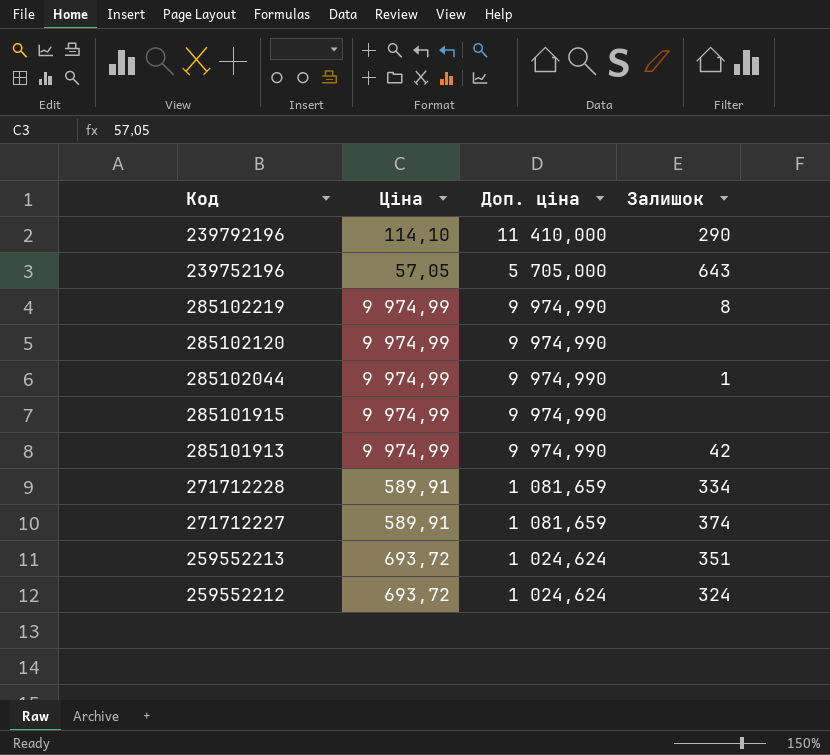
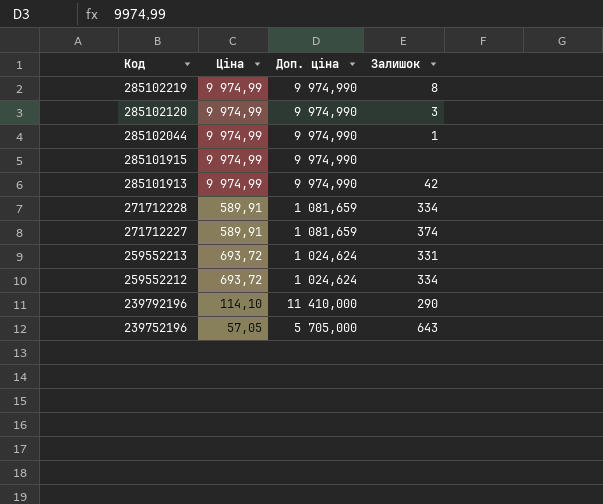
row order: none -> Код descending
285102120 | Залишок: none -> 3
259552213 | Залишок: 351 -> 331
259552212 | Залишок: 324 -> 334

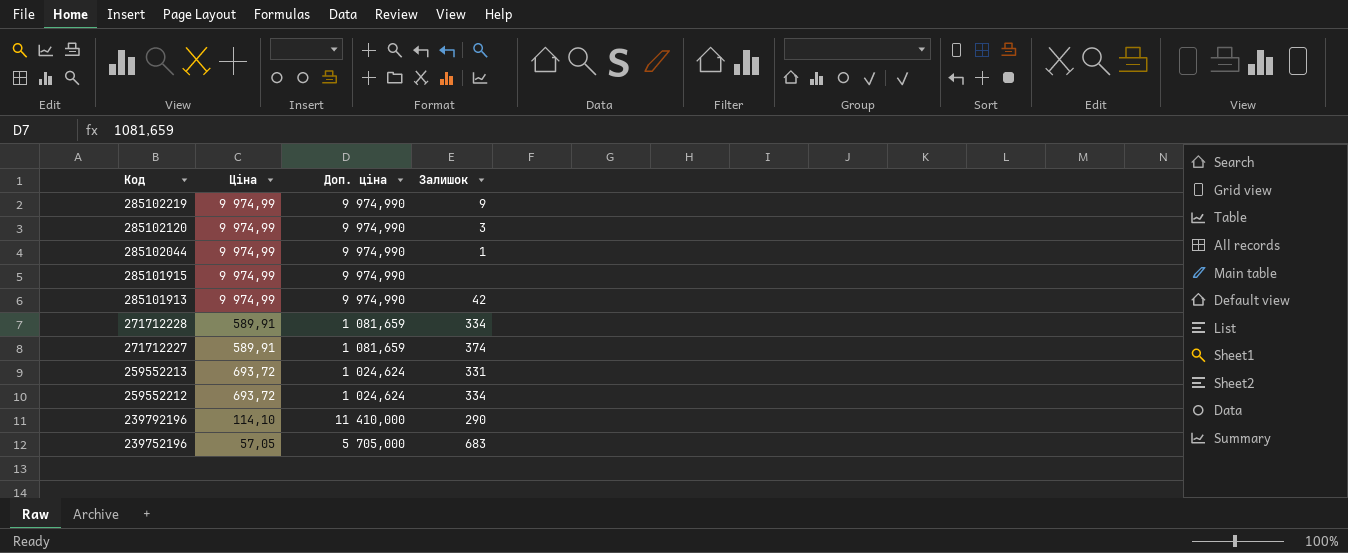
285102219 | Залишок: 8 -> 9
239752196 | Залишок: 643 -> 683

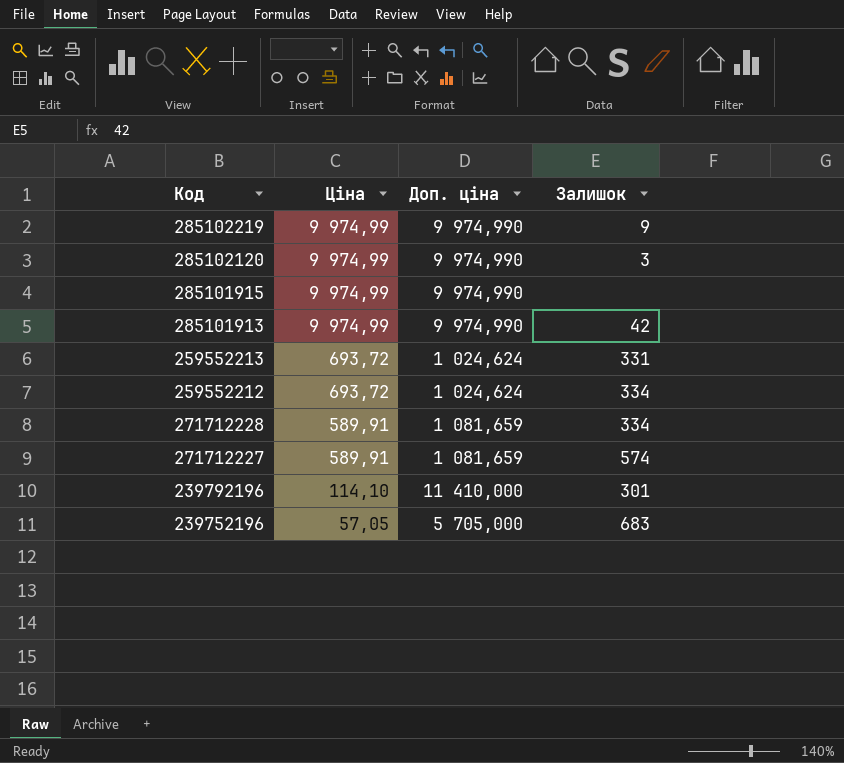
row order: Код descending -> Ціна descending
row 285102044: 9 974,99 | 9 974,990 | 1 -> none
271712227 | Залишок: 374 -> 574
239792196 | Залишок: 290 -> 301

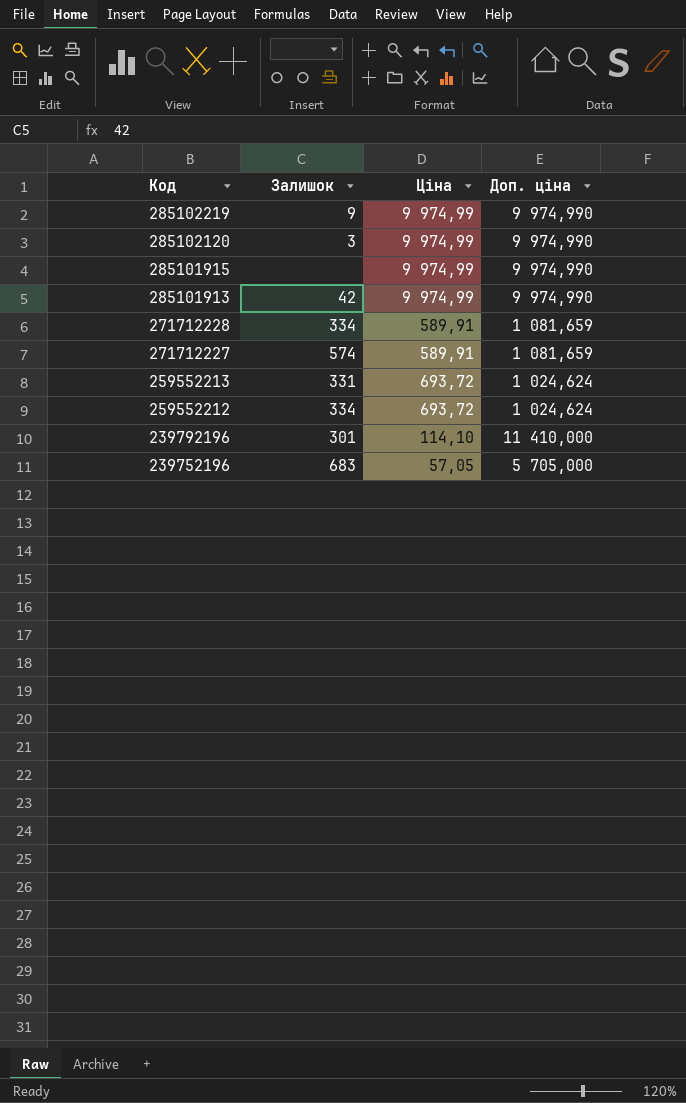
row order: Ціна descending -> Код descending
column Залишок | position: 4 -> 2

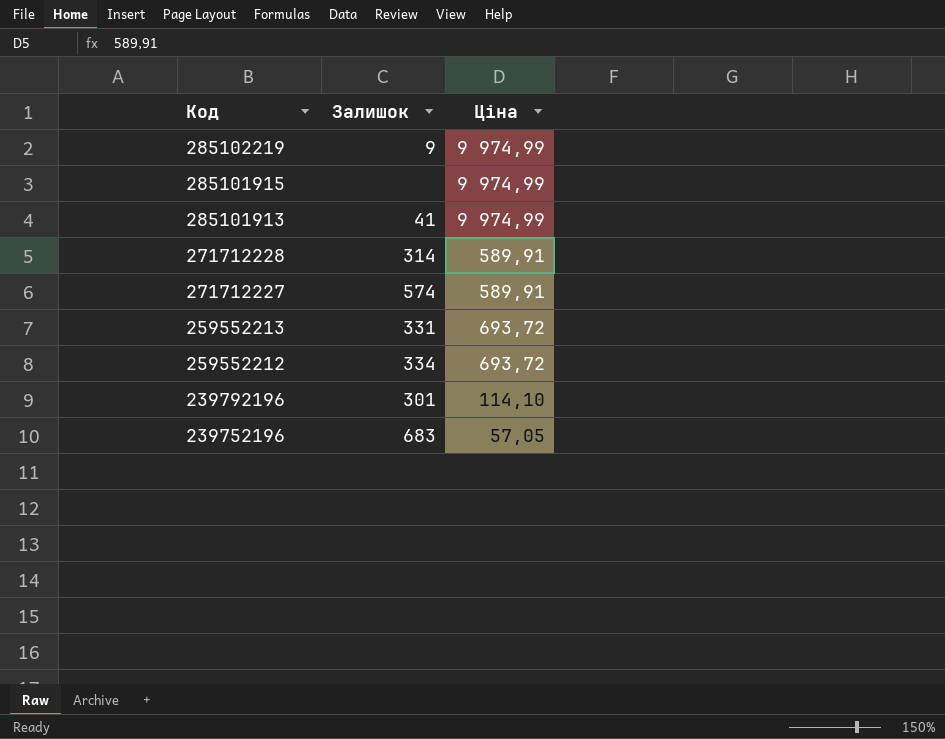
column Доп. ціна | position: 4 -> none
row 285102120: 3 | 9 974,99 | 9 974,990 -> none
285101913 | Залишок: 42 -> 41
271712228 | Залишок: 334 -> 314

